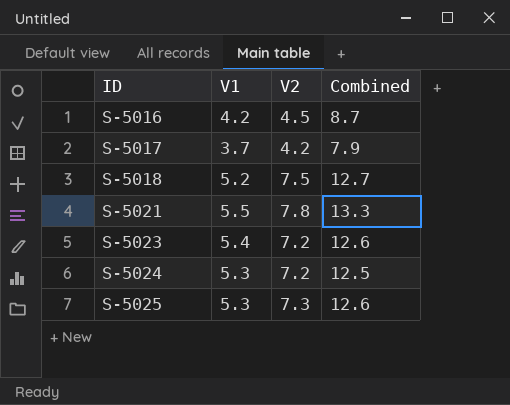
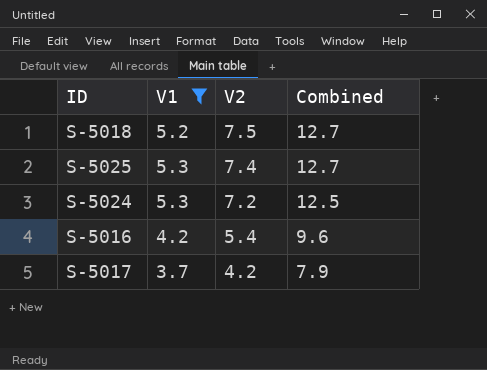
filter: none -> V1 <= 5.3
row order: ID ascending -> V2 descending
S-5025 | V2: 7.3 -> 7.4
S-5025 | Combined: 12.6 -> 12.7
S-5016 | V2: 4.5 -> 5.4
S-5016 | Combined: 8.7 -> 9.6

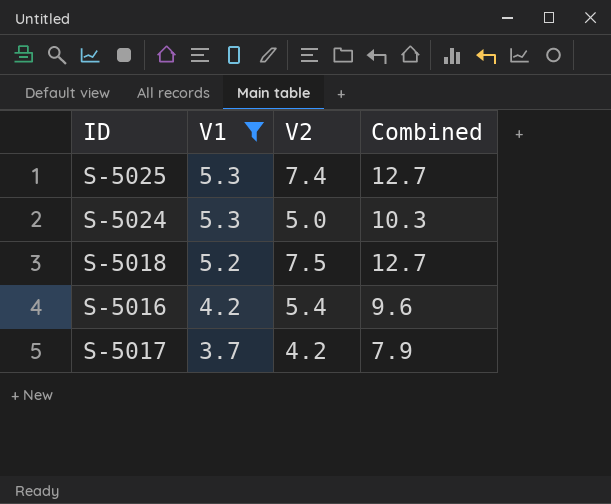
row order: V2 descending -> V1 descending
S-5024 | V2: 7.2 -> 5.0
S-5024 | Combined: 12.5 -> 10.3

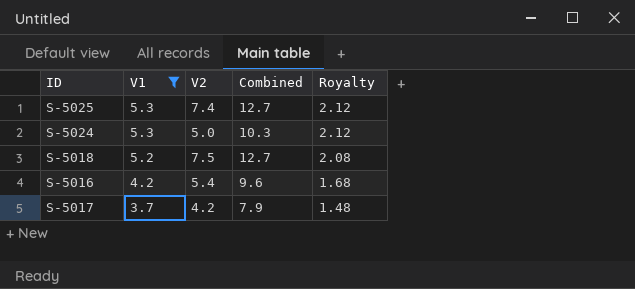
column Royalty | formula: none -> [V1] * 0.4

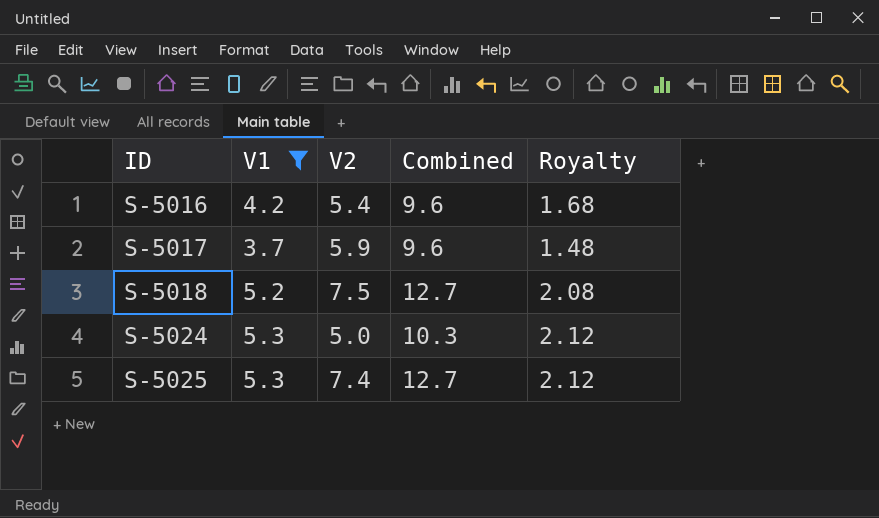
row order: V1 descending -> ID ascending
S-5017 | V2: 4.2 -> 5.9
S-5017 | Combined: 7.9 -> 9.6

